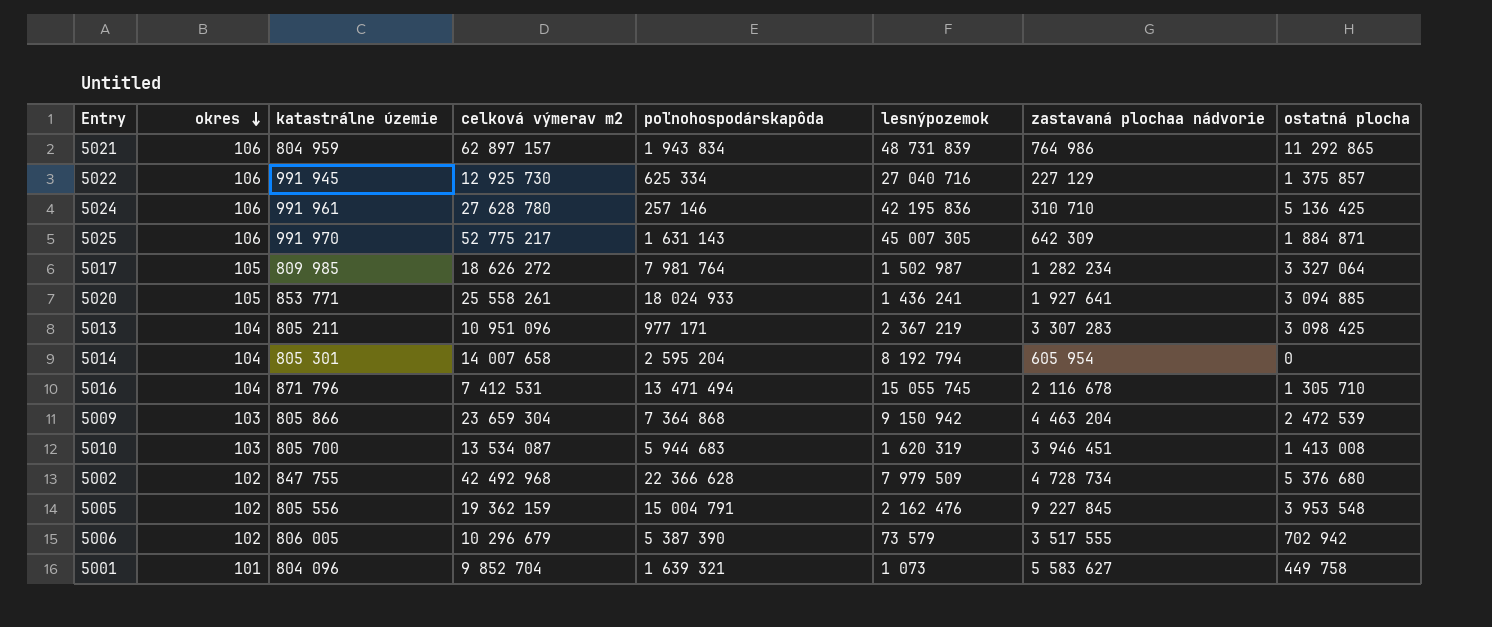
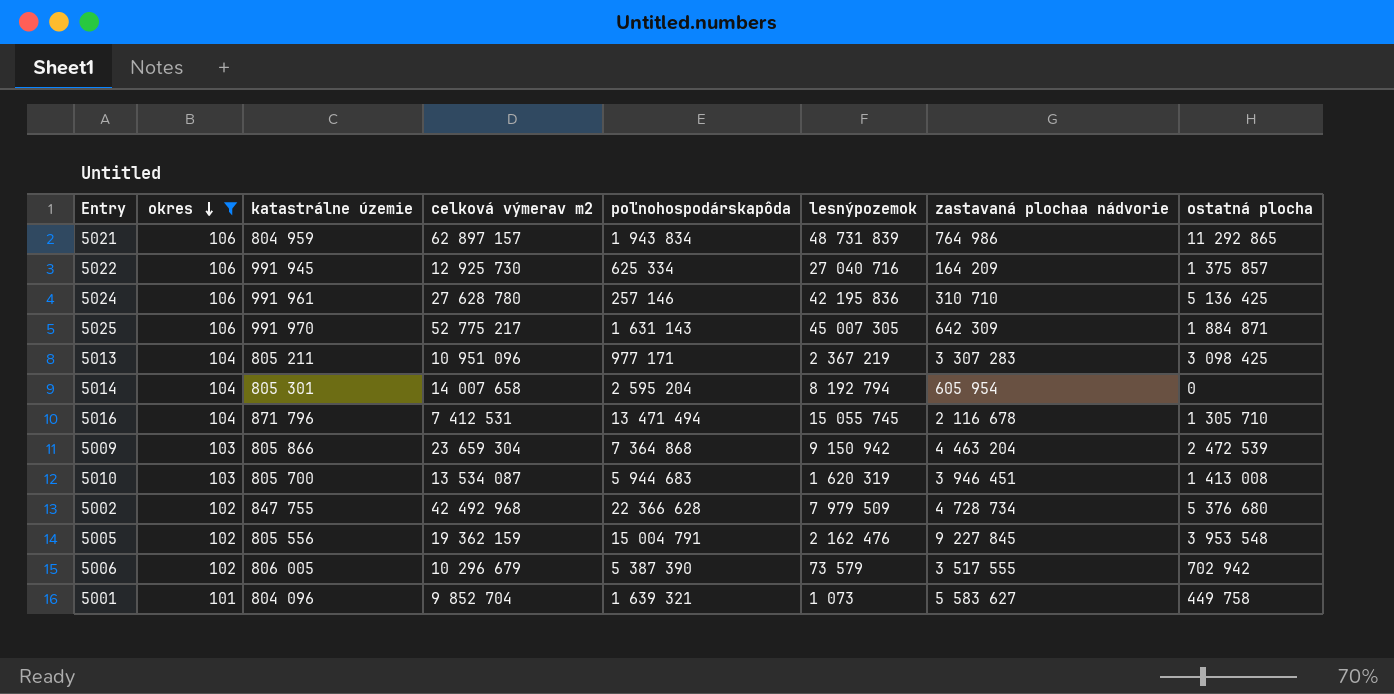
filter: none -> okres != 105
5022 | zastavaná plochaa nádvorie: 227 129 -> 164 209

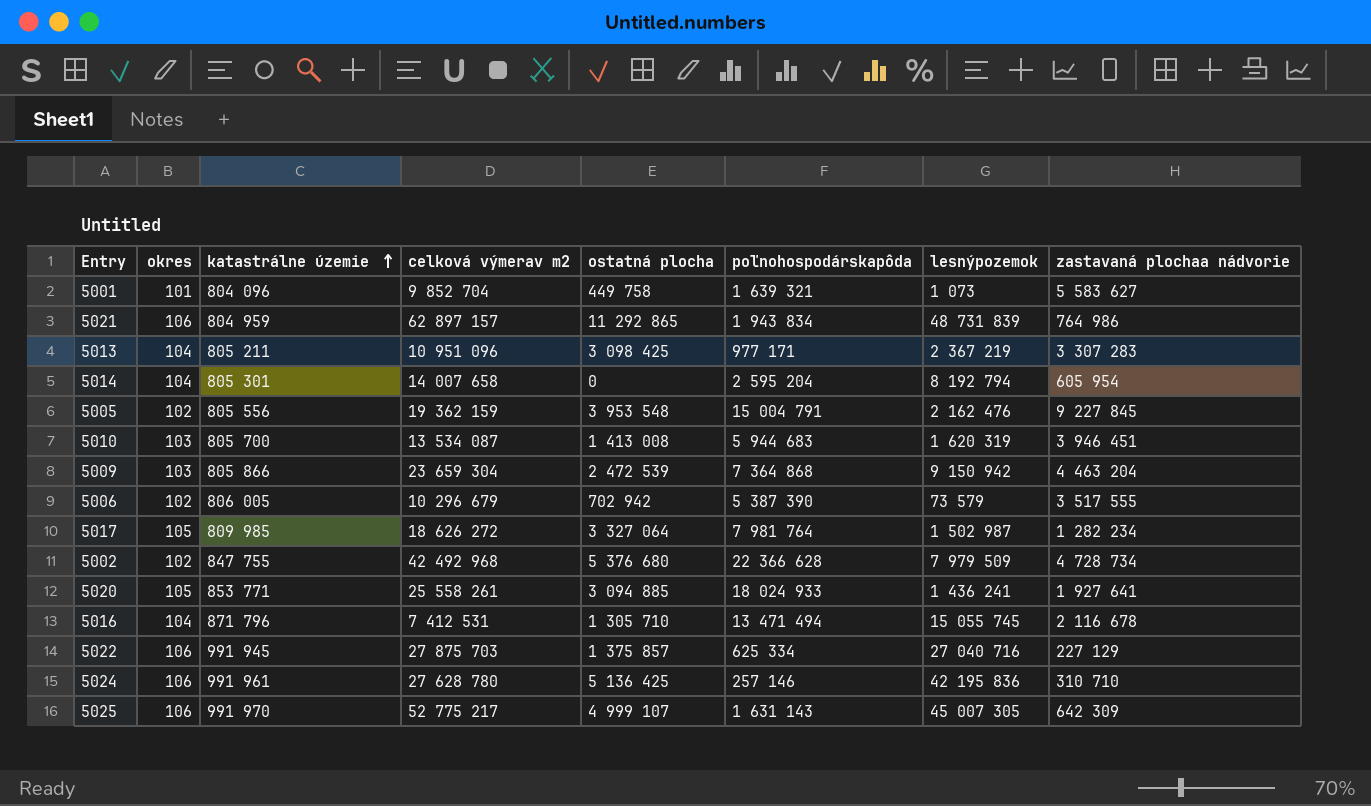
filter: okres != 105 -> none
row order: okres descending -> katastrálne územie ascending
column ostatná plocha | position: 8 -> 5
5022 | celková výmerav m2: 12 925 730 -> 27 875 703
5022 | zastavaná plochaa nádvorie: 164 209 -> 227 129
5025 | ostatná plocha: 1 884 871 -> 4 999 107

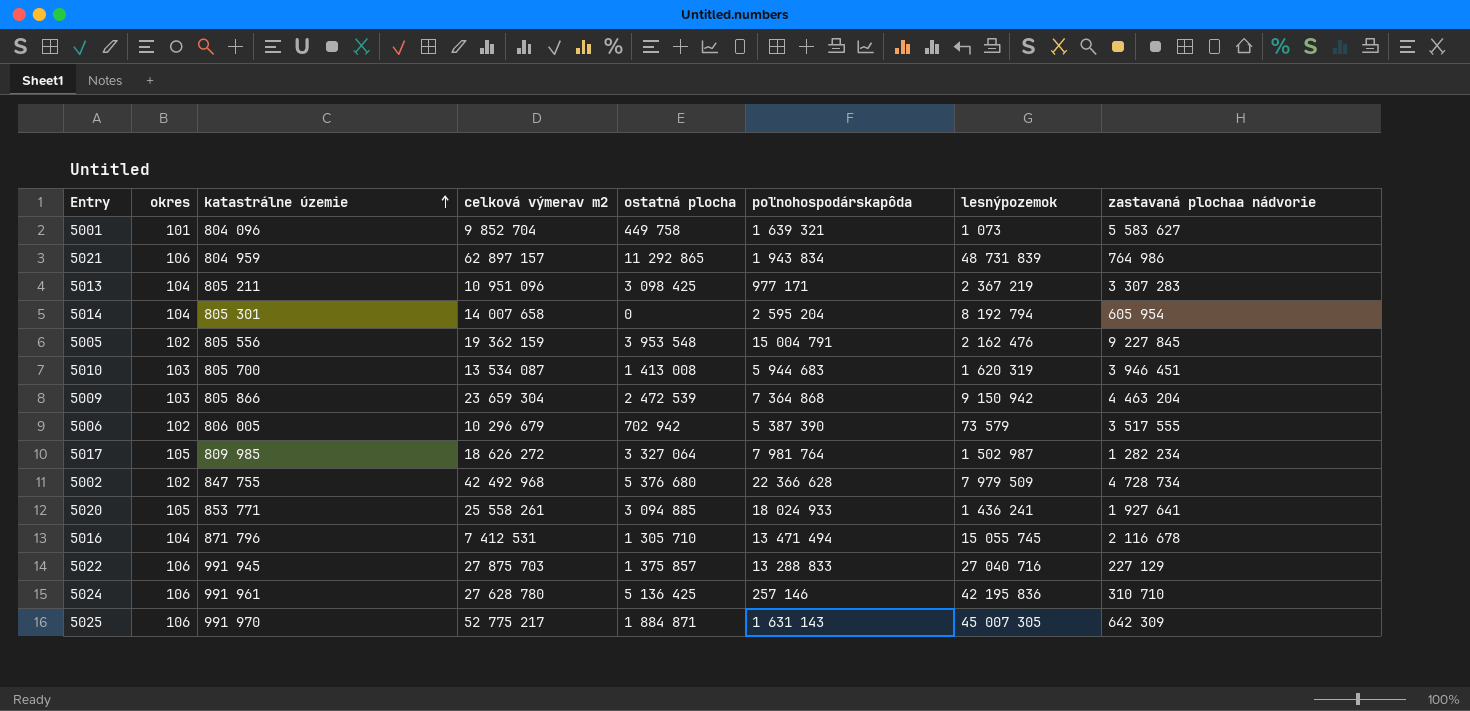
5022 | poľnohospodárskapôda: 625 334 -> 13 288 833
5025 | ostatná plocha: 4 999 107 -> 1 884 871

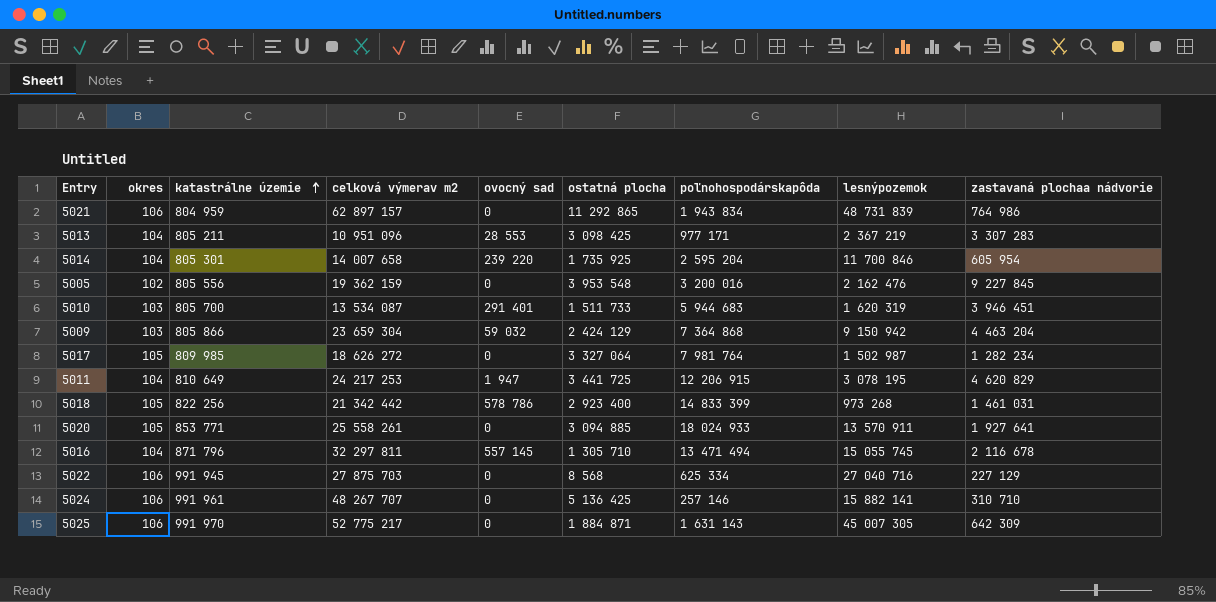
column ovocný sad | position: none -> 5
row 5001: 101 | 804 096 | 9 852 704 | 449 758 | 1 639 321 | 1 073 | 5 583 627 -> none
row 5006: 102 | 806 005 | 10 296 679 | 702 942 | 5 387 390 | 73 579 | 3 517 555 -> none
row 5002: 102 | 847 755 | 42 492 968 | 5 376 680 | 22 366 628 | 7 979 509 | 4 728 734 -> none
5014 | ostatná plocha: 0 -> 1 735 925
5014 | lesnýpozemok: 8 192 794 -> 11 700 846
5005 | poľnohospodárskapôda: 15 004 791 -> 3 200 016
5010 | ostatná plocha: 1 413 008 -> 1 511 733
5009 | ostatná plocha: 2 472 539 -> 2 424 129
row 5011: none -> 104 | 810 649 | 24 217 253 | 1 947 | 3 441 725 | 12 206 915 | 3 078 195 | 4 620 829
row 5018: none -> 105 | 822 256 | 21 342 442 | 578 786 | 2 923 400 | 14 833 399 | 973 268 | 1 461 031
5020 | lesnýpozemok: 1 436 241 -> 13 570 911
5016 | celková výmerav m2: 7 412 531 -> 32 297 811
5022 | ostatná plocha: 1 375 857 -> 8 568
5022 | poľnohospodárskapôda: 13 288 833 -> 625 334
5024 | celková výmerav m2: 27 628 780 -> 48 267 707
5024 | lesnýpozemok: 42 195 836 -> 15 882 141

